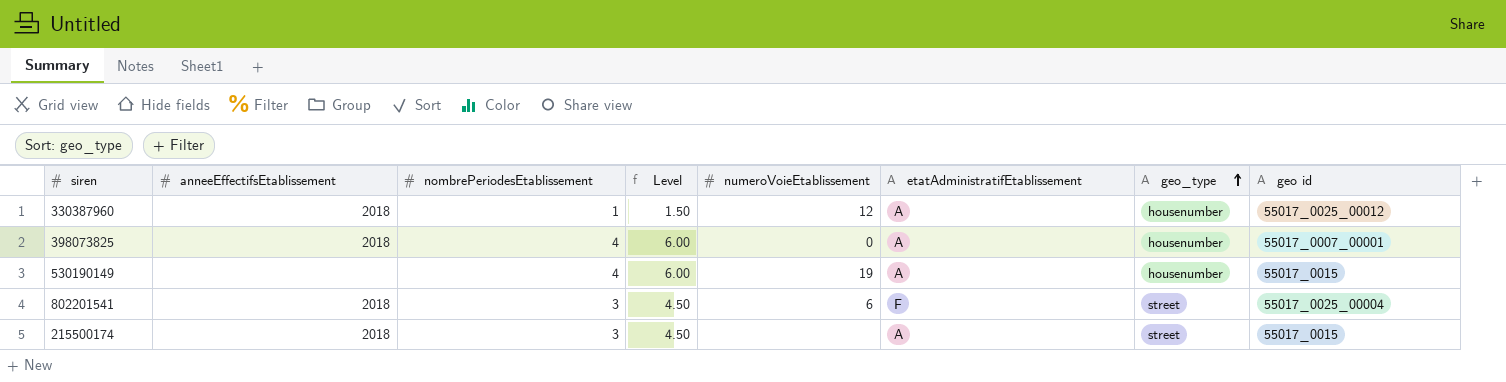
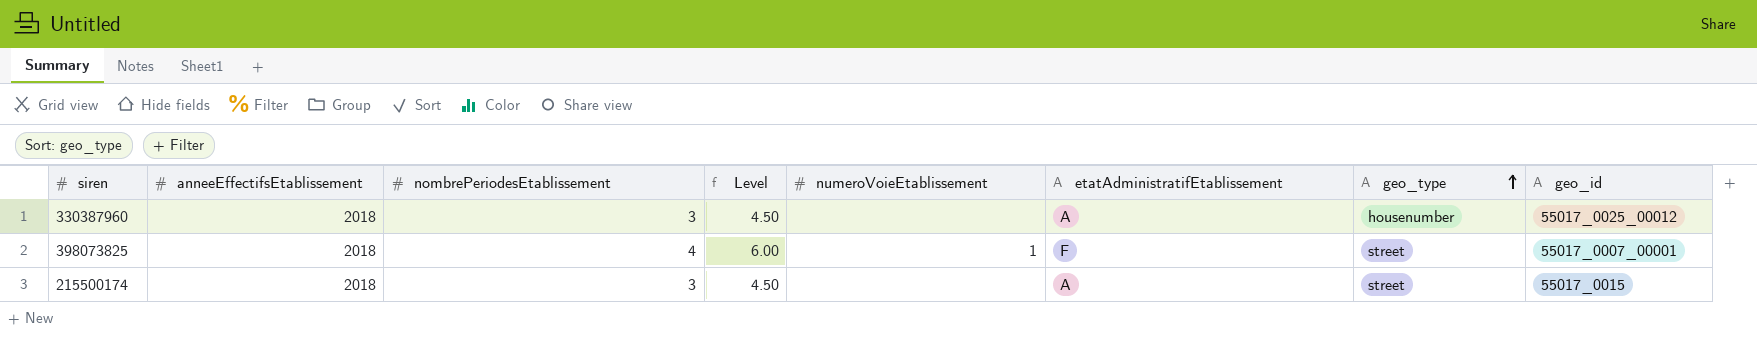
column name: geo id -> geo_id
row 530190149: none | 4 | 6.00 | 19 | A | housenumber | 55017_0015 -> none
row 802201541: 2018 | 3 | 4.50 | 6 | F | street | 55017_0025_00004 -> none
330387960 | nombrePeriodesEtablissement: 1 -> 3
330387960 | Level: 1.50 -> 4.50
330387960 | numeroVoieEtablissement: 12 -> none
398073825 | numeroVoieEtablissement: 0 -> 1
398073825 | etatAdministratifEtablissement: A -> F
398073825 | geo_type: housenumber -> street

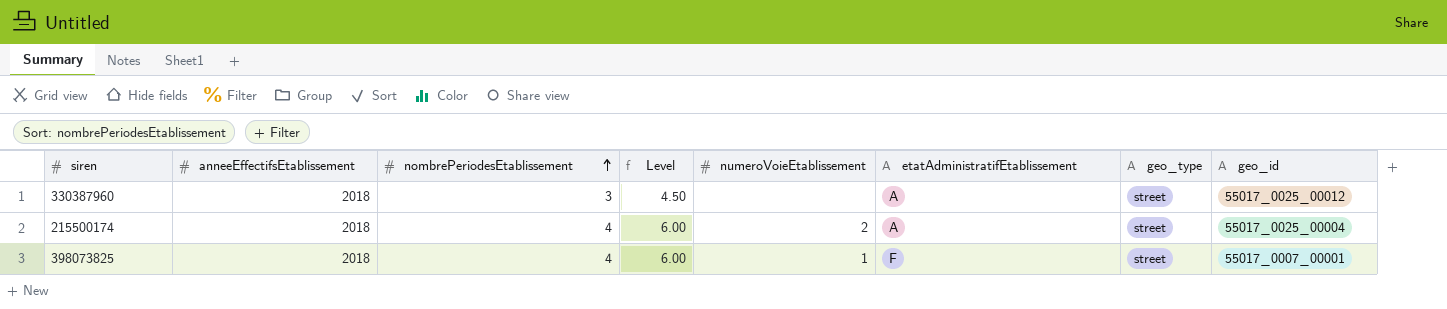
row order: geo_type ascending -> nombrePeriodesEtablissement ascending
330387960 | geo_type: housenumber -> street
215500174 | nombrePeriodesEtablissement: 3 -> 4
215500174 | Level: 4.50 -> 6.00
215500174 | numeroVoieEtablissement: none -> 2
215500174 | geo_id: 55017_0015 -> 55017_0025_00004

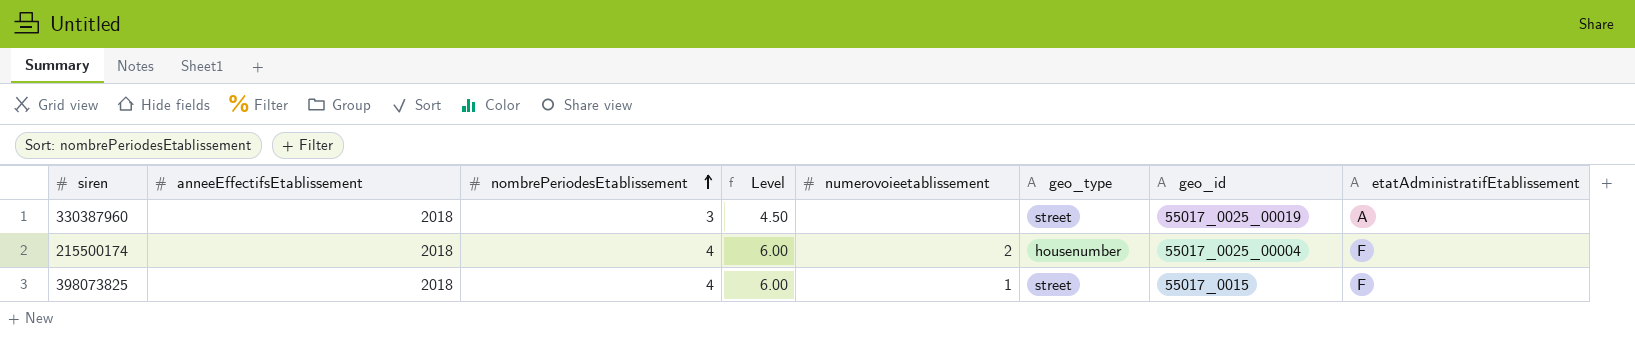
column name: numeroVoieEtablissement -> numerovoieetablissement
column etatAdministratifEtablissement | position: 6 -> 8
330387960 | geo_id: 55017_0025_00012 -> 55017_0025_00019
215500174 | geo_type: street -> housenumber
215500174 | etatAdministratifEtablissement: A -> F
398073825 | geo_id: 55017_0007_00001 -> 55017_0015

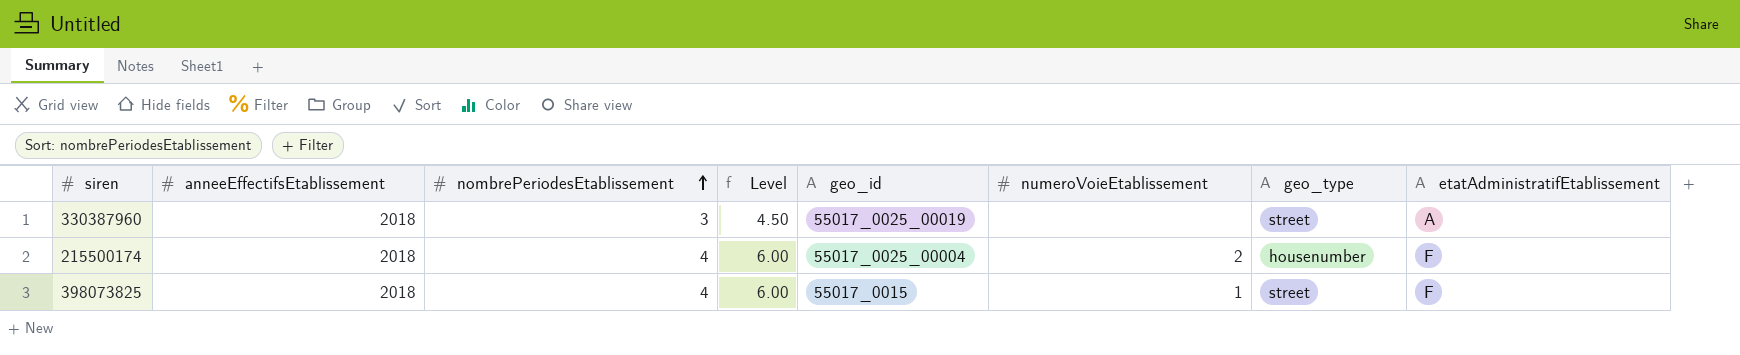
column geo_id | position: 7 -> 5
column name: numerovoieetablissement -> numeroVoieEtablissement

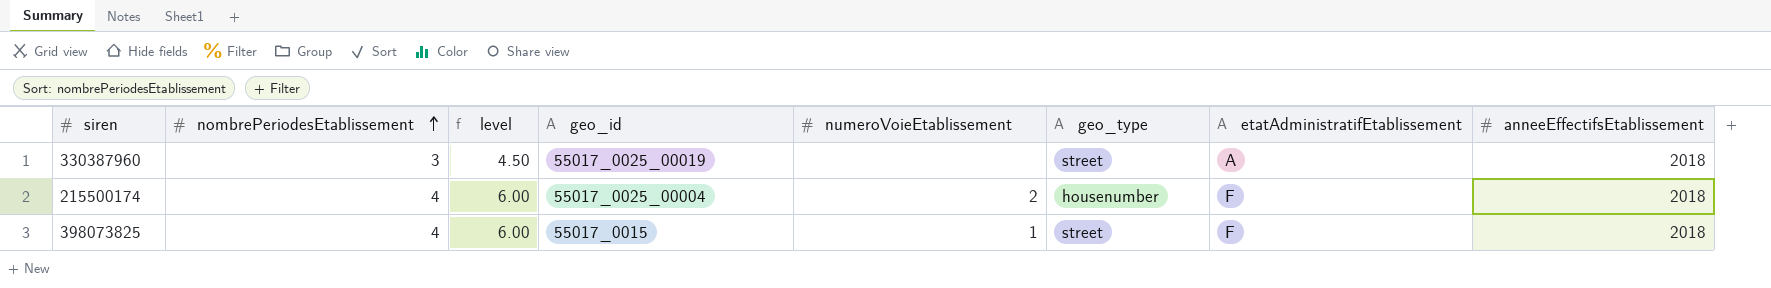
column name: Level -> level
column anneeEffectifsEtablissement | position: 2 -> 8

